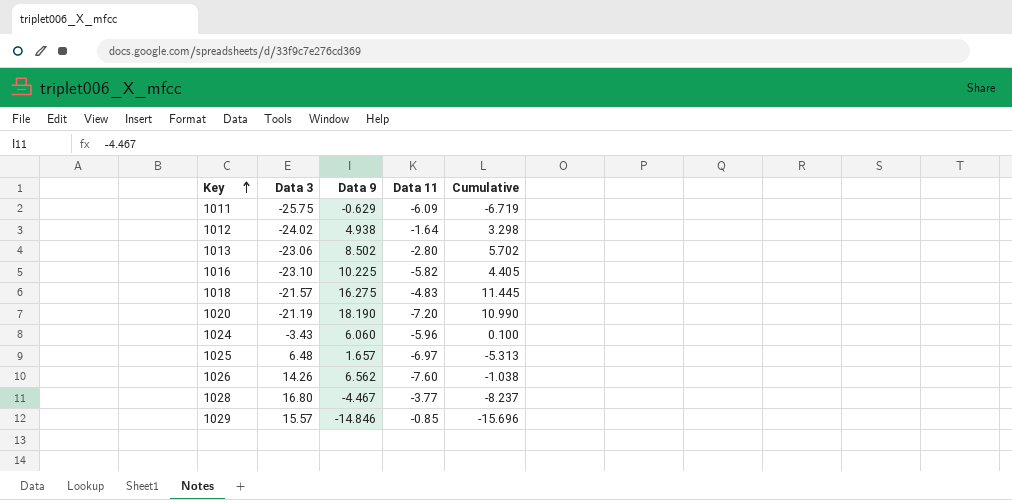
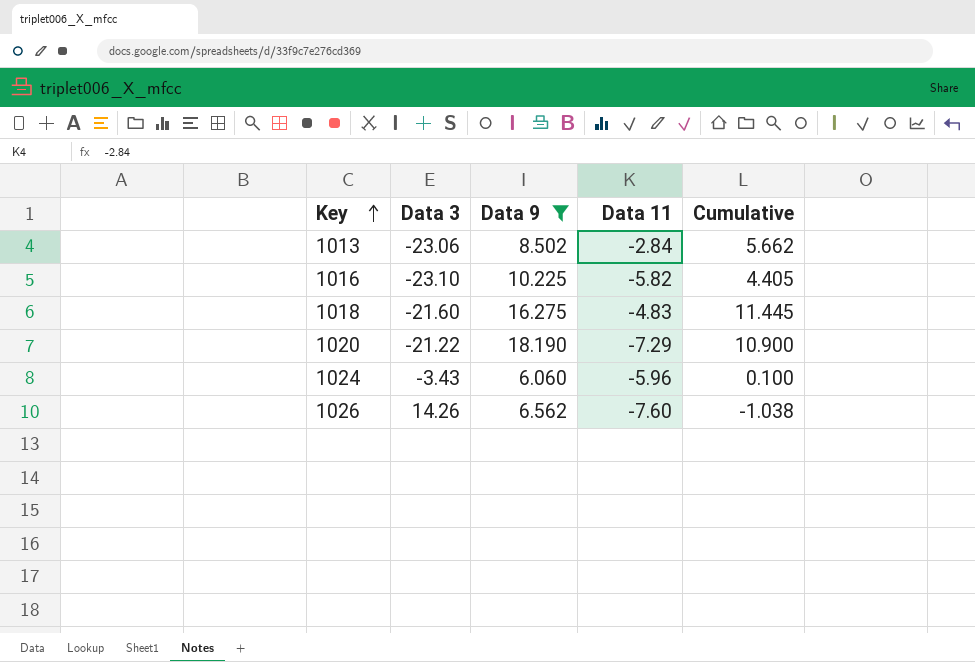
filter: none -> Data 9 >= 6.060
1013 | Data 11: -2.80 -> -2.84
1013 | Cumulative: 5.702 -> 5.662
1018 | Data 3: -21.57 -> -21.60
1020 | Data 3: -21.19 -> -21.22
1020 | Data 11: -7.20 -> -7.29
1020 | Cumulative: 10.990 -> 10.900

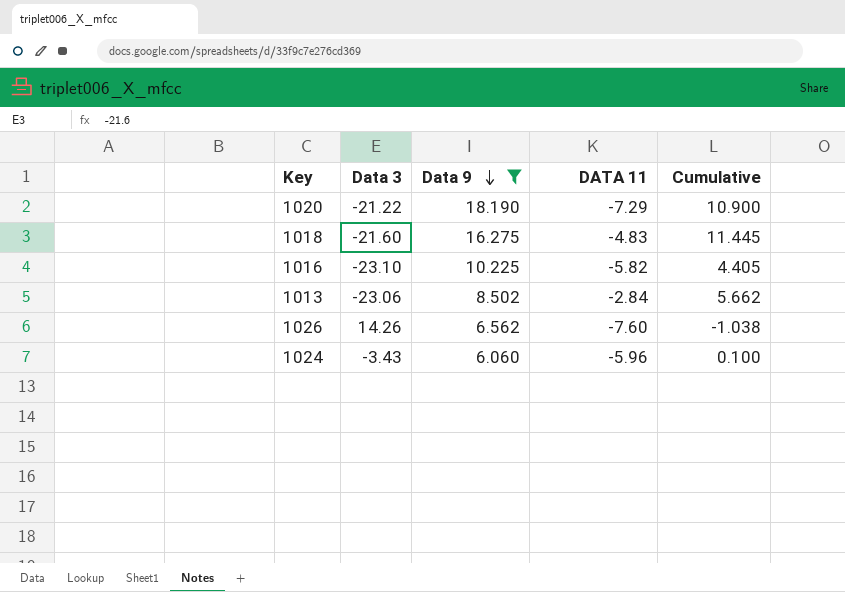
row order: Key ascending -> Data 9 descending
column name: Data 11 -> DATA 11

